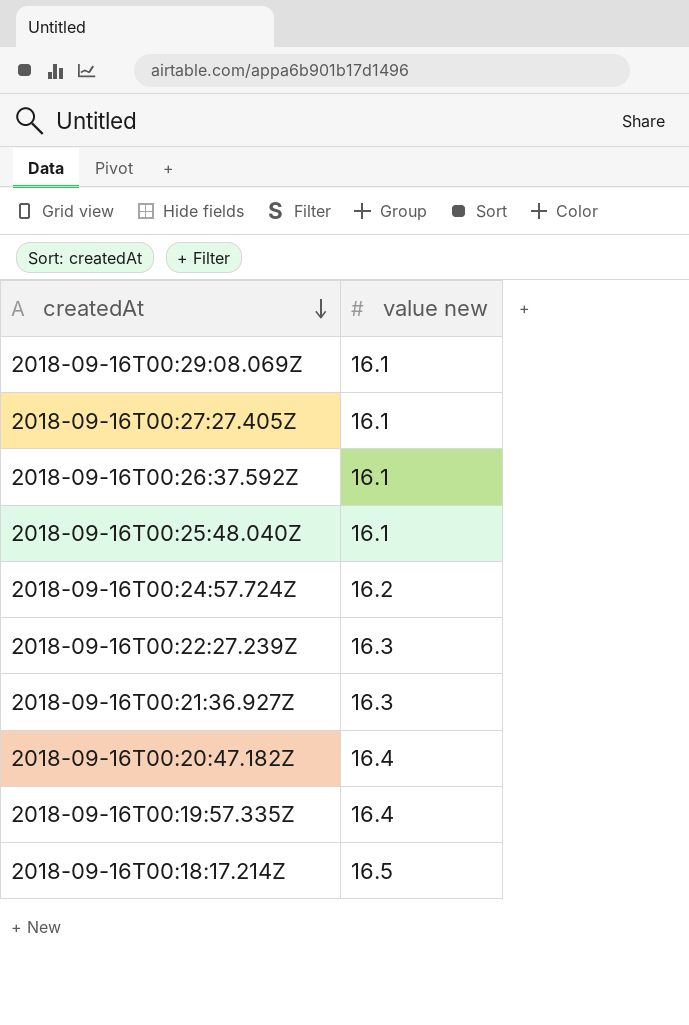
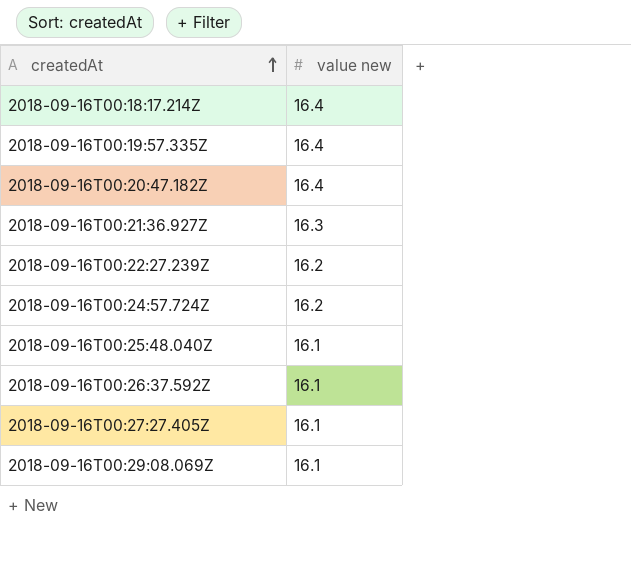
row order: createdAt descending -> createdAt ascending
2018-09-16T00:18:17.214Z | value new: 16.5 -> 16.4
2018-09-16T00:22:27.239Z | value new: 16.3 -> 16.2

